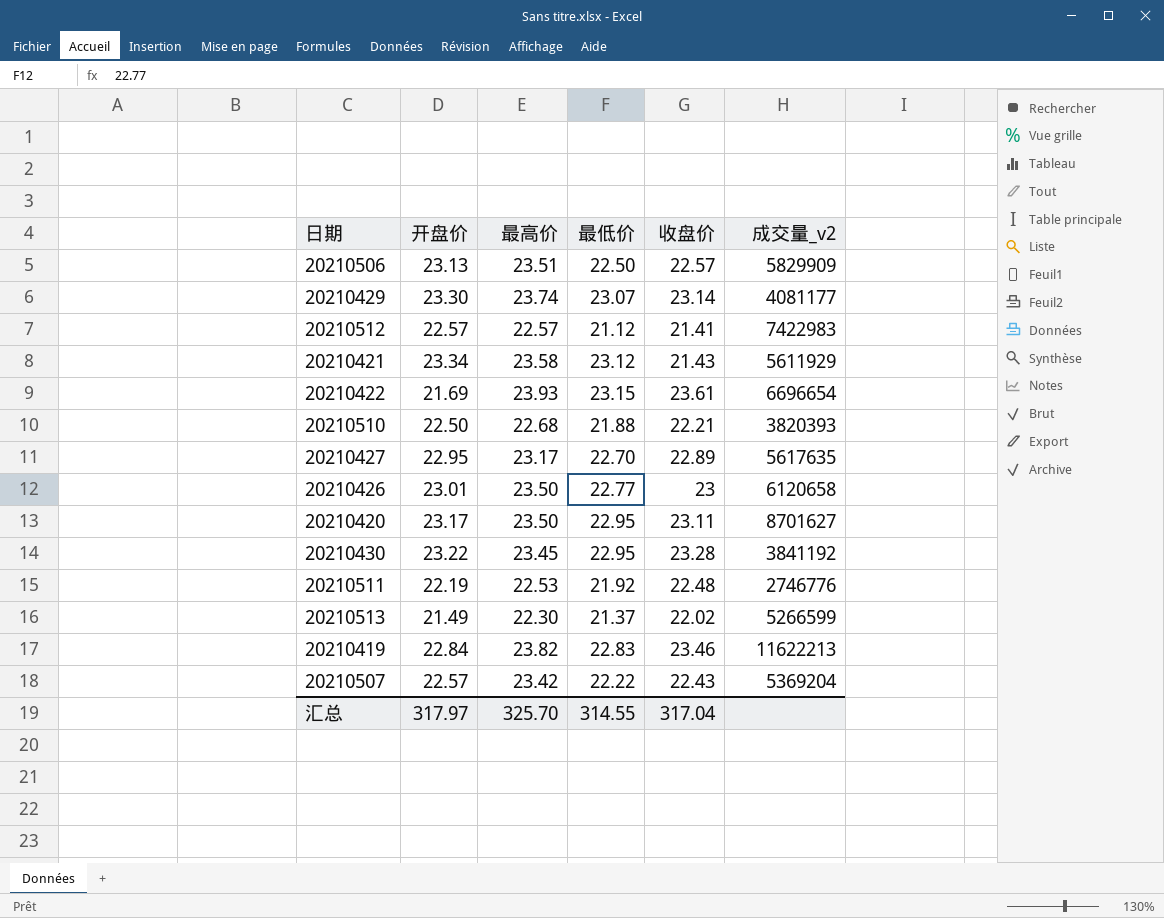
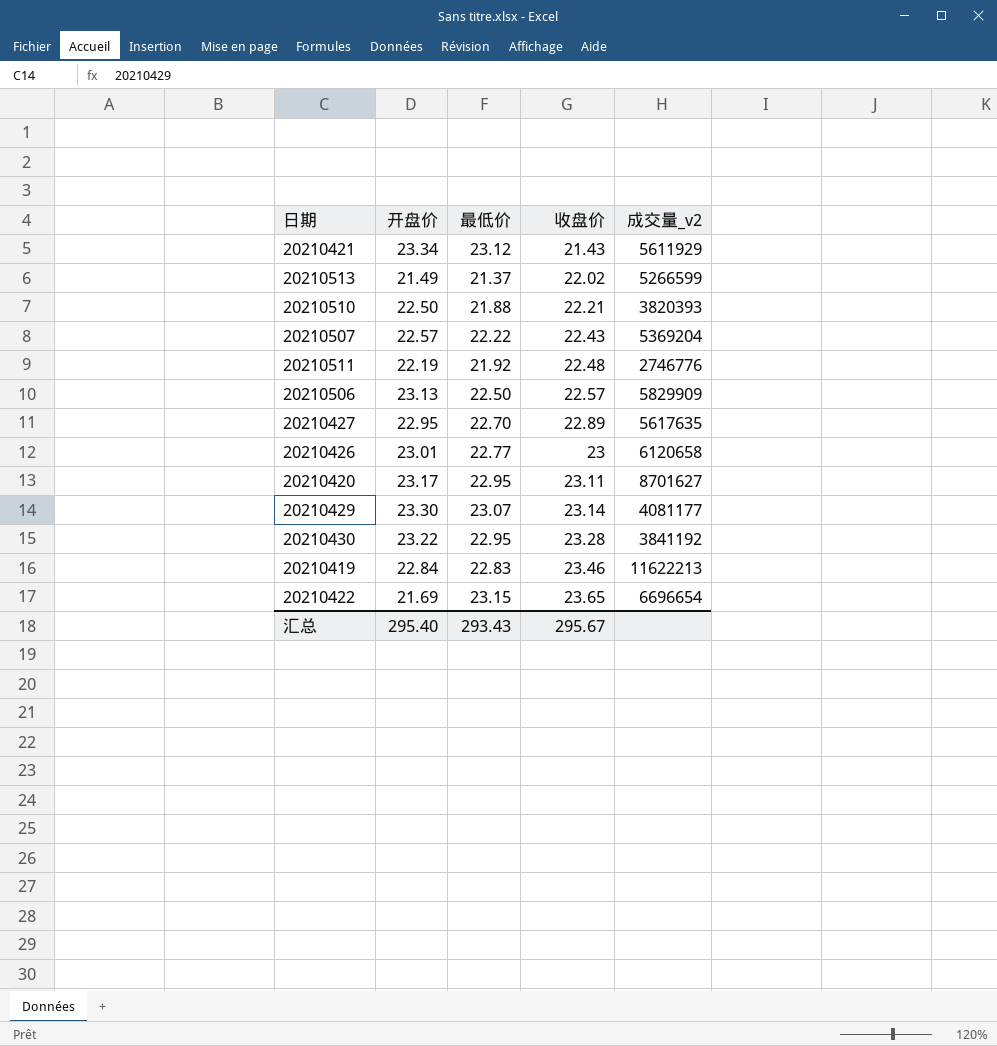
row order: none -> 收盘价 ascending
column 最高价 | position: 3 -> none
row 20210512: 22.57 | 22.57 | 21.12 | 21.41 | 7422983 -> none
20210422 | 收盘价: 23.61 -> 23.65
汇总 | 开盘价: 317.97 -> 295.40
汇总 | 最低价: 314.55 -> 293.43
汇总 | 收盘价: 317.04 -> 295.67

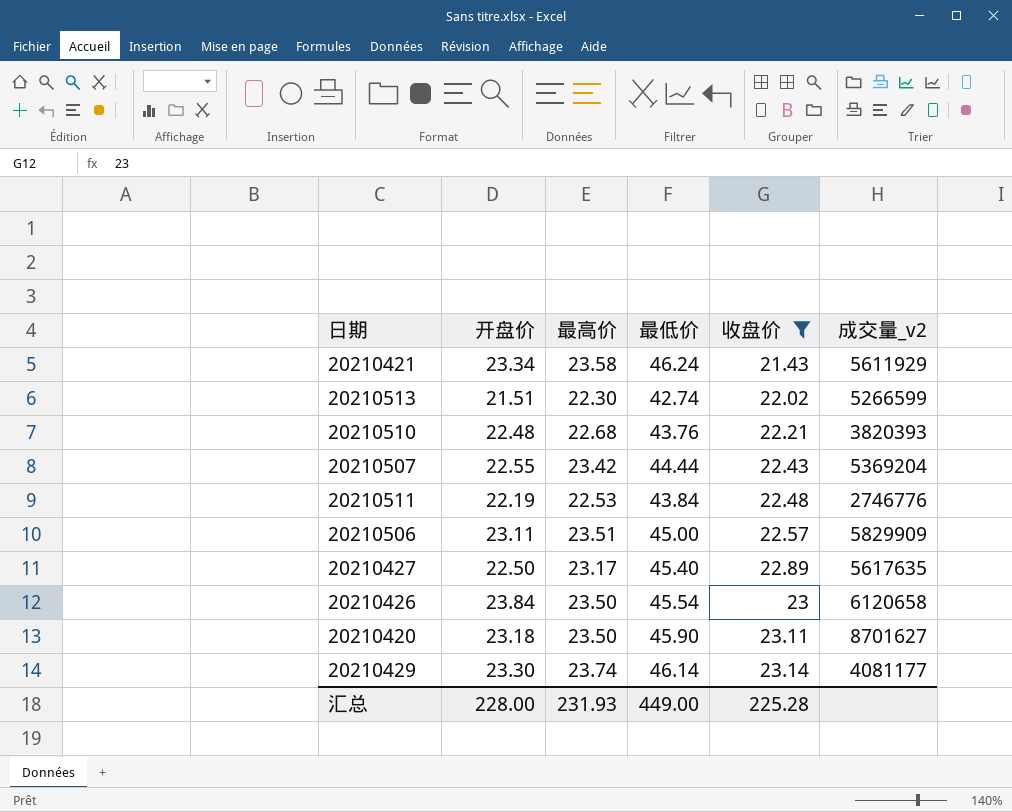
filter: none -> 收盘价 <= 23.14
column 最高价 | position: none -> 3
20210421 | 最低价: 23.12 -> 46.24
20210513 | 开盘价: 21.49 -> 21.51
20210513 | 最低价: 21.37 -> 42.74
20210510 | 开盘价: 22.50 -> 22.48
20210510 | 最低价: 21.88 -> 43.76
20210507 | 开盘价: 22.57 -> 22.55
20210507 | 最低价: 22.22 -> 44.44
20210511 | 最低价: 21.92 -> 43.84
20210506 | 开盘价: 23.13 -> 23.11
20210506 | 最低价: 22.50 -> 45.00
20210427 | 开盘价: 22.95 -> 22.50
20210427 | 最低价: 22.70 -> 45.40
20210426 | 开盘价: 23.01 -> 23.84
20210426 | 最低价: 22.77 -> 45.54
20210420 | 开盘价: 23.17 -> 23.18
20210420 | 最低价: 22.95 -> 45.90
20210429 | 最低价: 23.07 -> 46.14
汇总 | 开盘价: 295.40 -> 228.00
汇总 | 最低价: 293.43 -> 449.00
汇总 | 收盘价: 295.67 -> 225.28

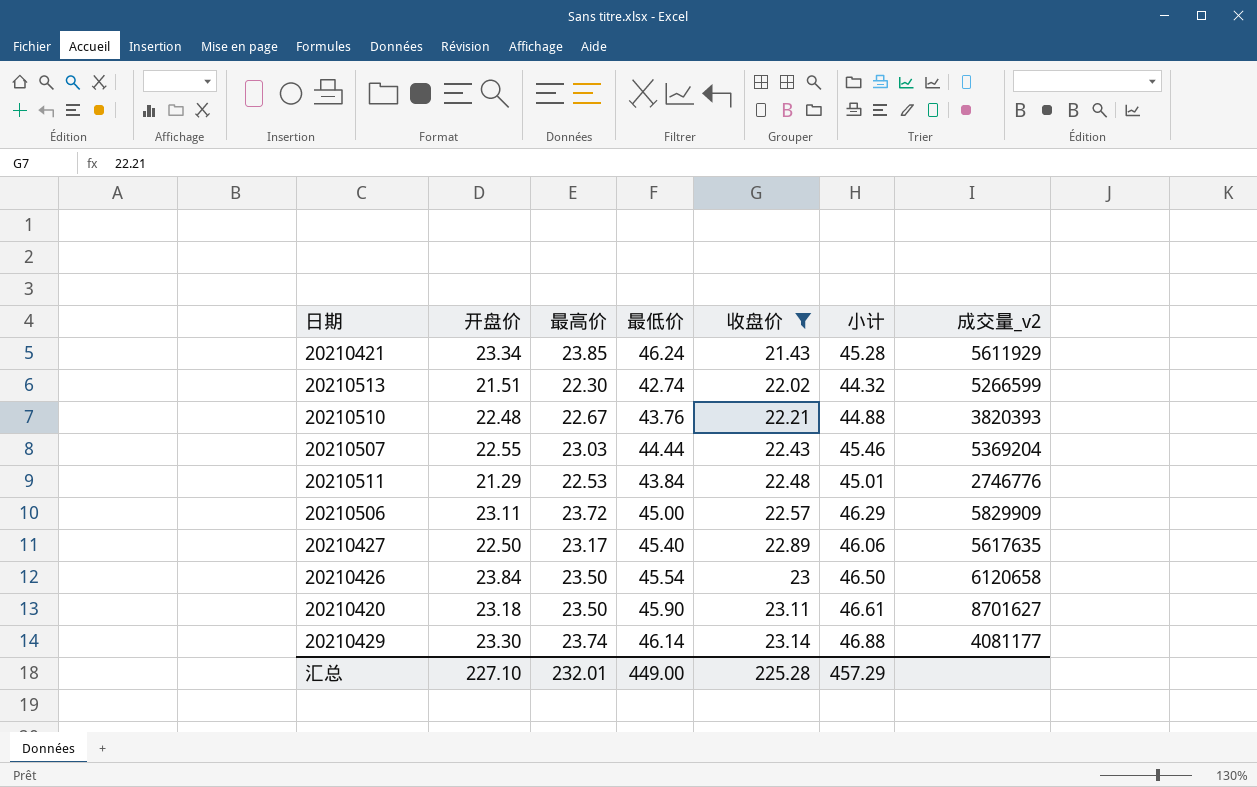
column 小计 | formula: none -> [最高价] + [收盘价]
20210421 | 最高价: 23.58 -> 23.85
20210510 | 最高价: 22.68 -> 22.67
20210507 | 最高价: 23.42 -> 23.03
20210511 | 开盘价: 22.19 -> 21.29
20210506 | 最高价: 23.51 -> 23.72
汇总 | 开盘价: 228.00 -> 227.10
汇总 | 最高价: 231.93 -> 232.01

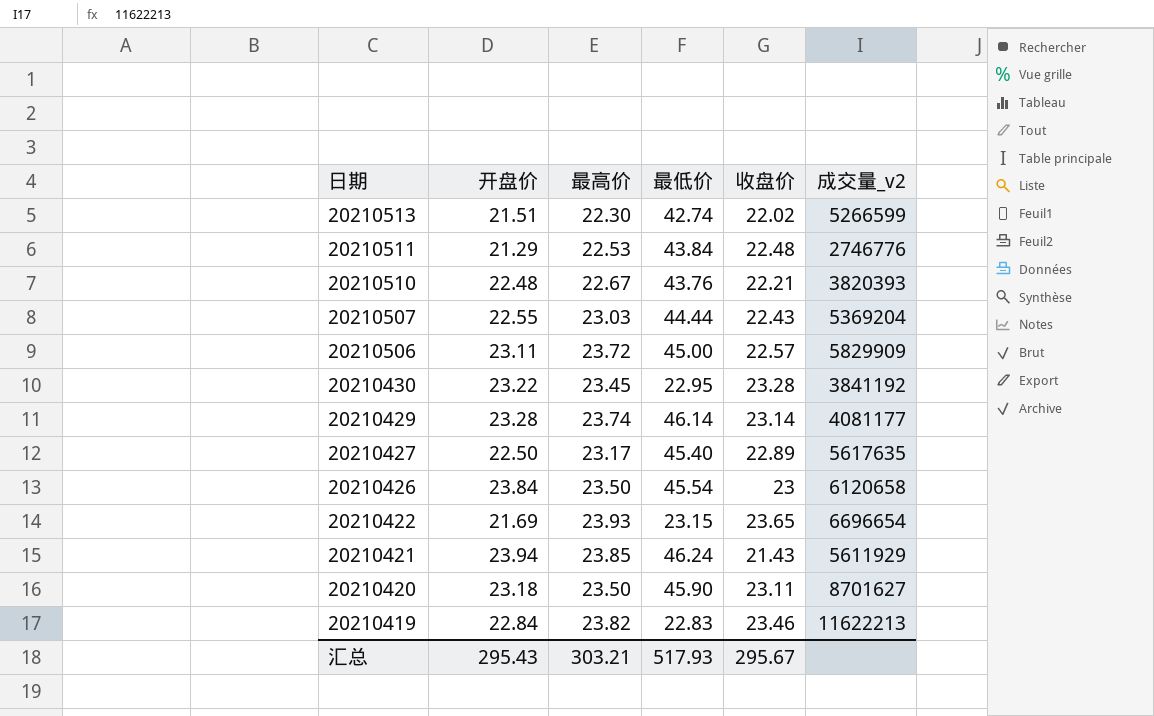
filter: 收盘价 <= 23.14 -> none
row order: 收盘价 ascending -> 日期 descending
column 小计 | formula: [最高价] + [收盘价] -> none
20210429 | 开盘价: 23.30 -> 23.28
20210421 | 开盘价: 23.34 -> 23.94
汇总 | 开盘价: 227.10 -> 295.43
汇总 | 最高价: 232.01 -> 303.21
汇总 | 最低价: 449.00 -> 517.93
汇总 | 收盘价: 225.28 -> 295.67

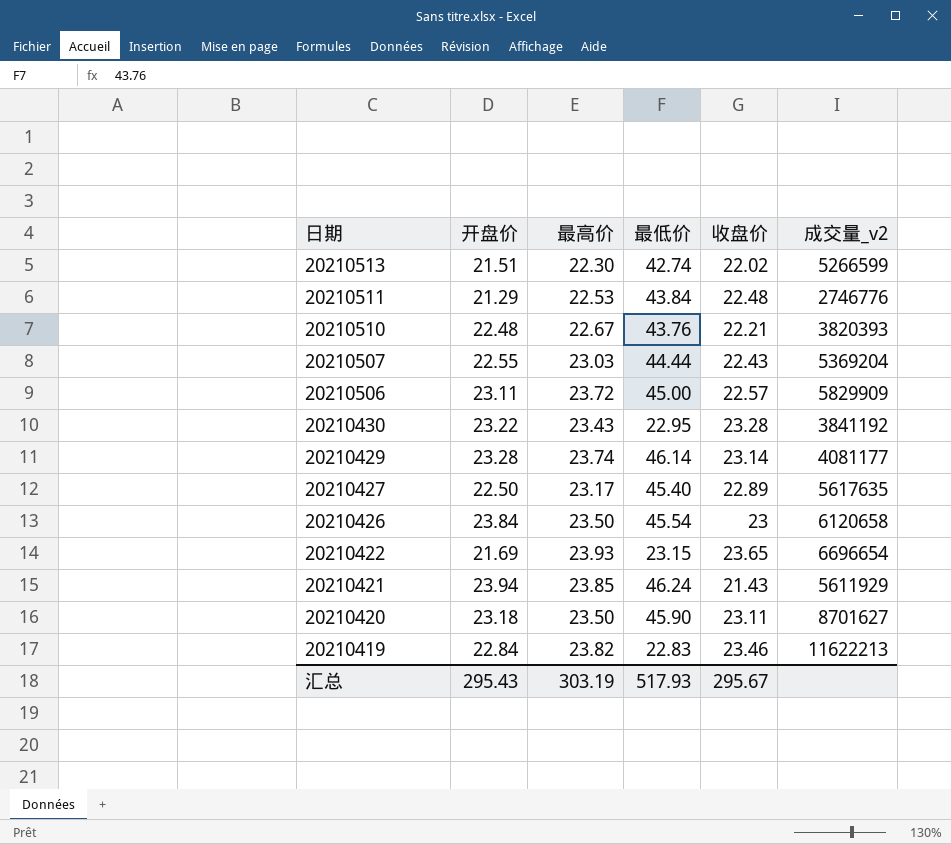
20210430 | 最高价: 23.45 -> 23.43
汇总 | 最高价: 303.21 -> 303.19

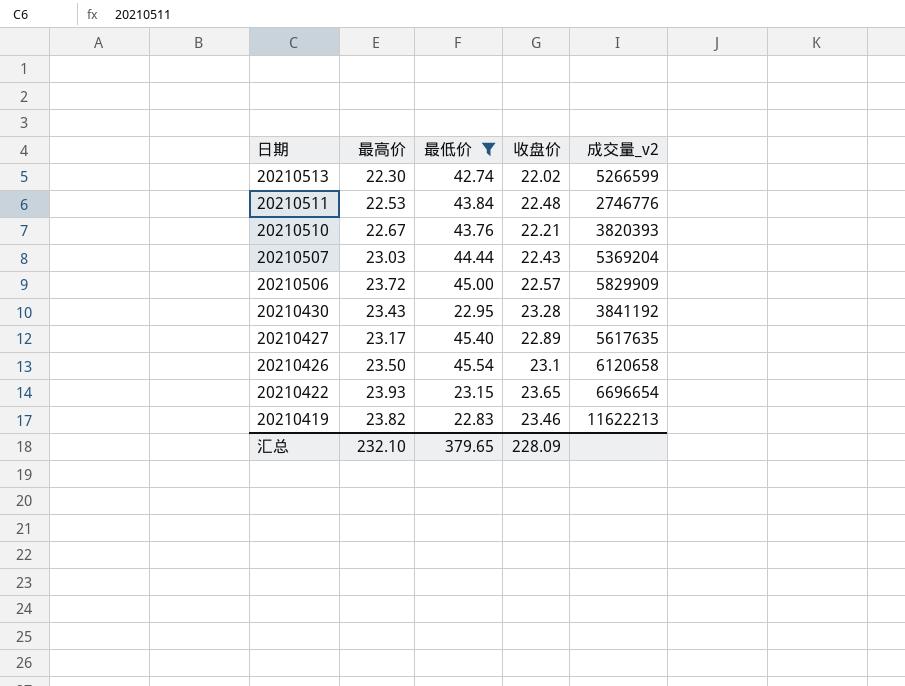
filter: none -> 最低价 <= 45.54
column 开盘价 | position: 2 -> none
20210426 | 收盘价: 23 -> 23.1
汇总 | 最高价: 303.19 -> 232.10
汇总 | 最低价: 517.93 -> 379.65
汇总 | 收盘价: 295.67 -> 228.09

